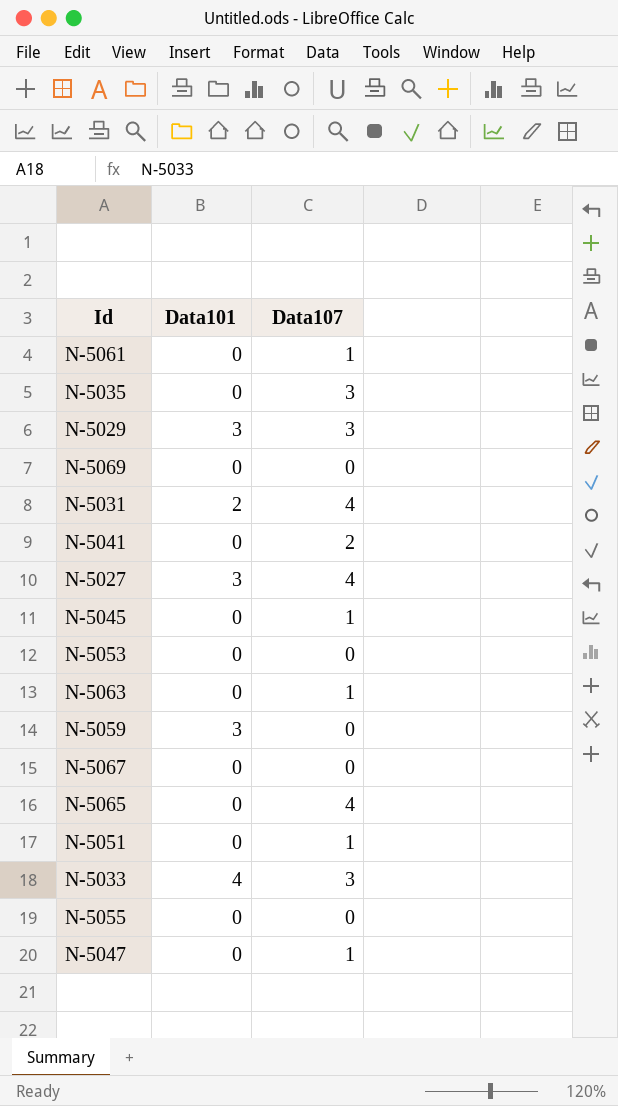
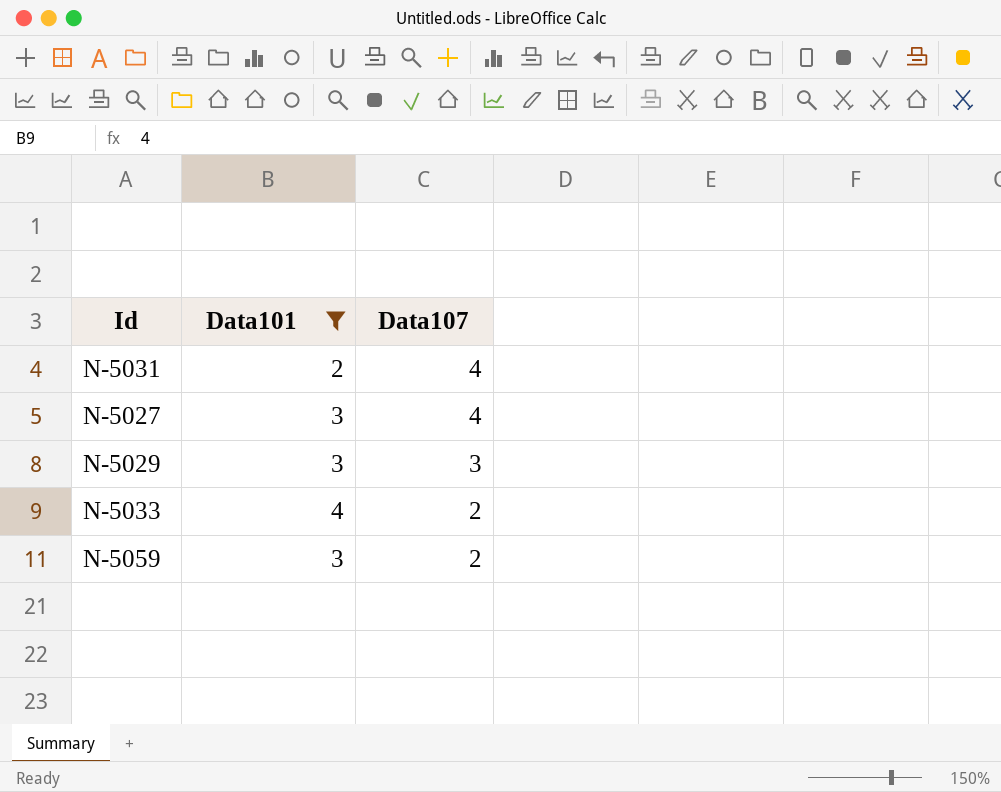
filter: none -> Data101 != 0
row order: none -> Data107 descending
N-5033 | Data107: 3 -> 2
N-5059 | Data107: 0 -> 2

